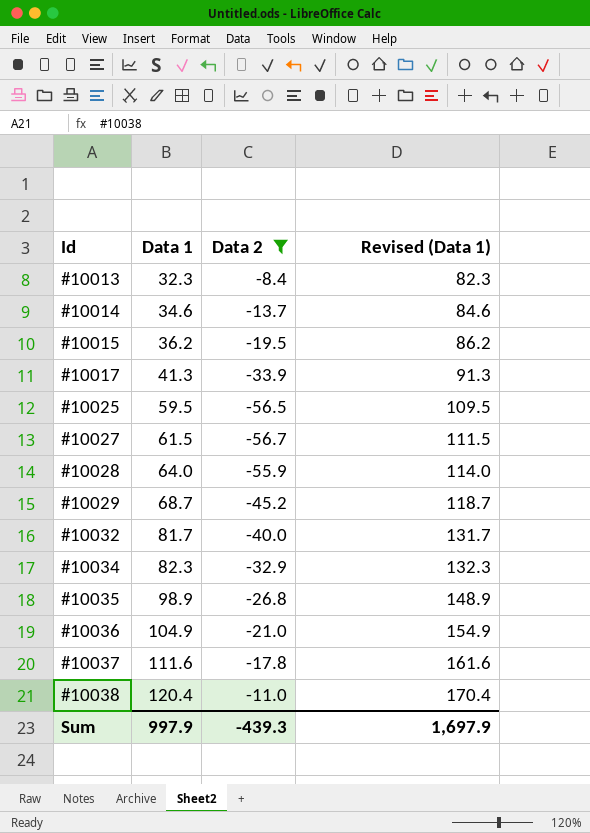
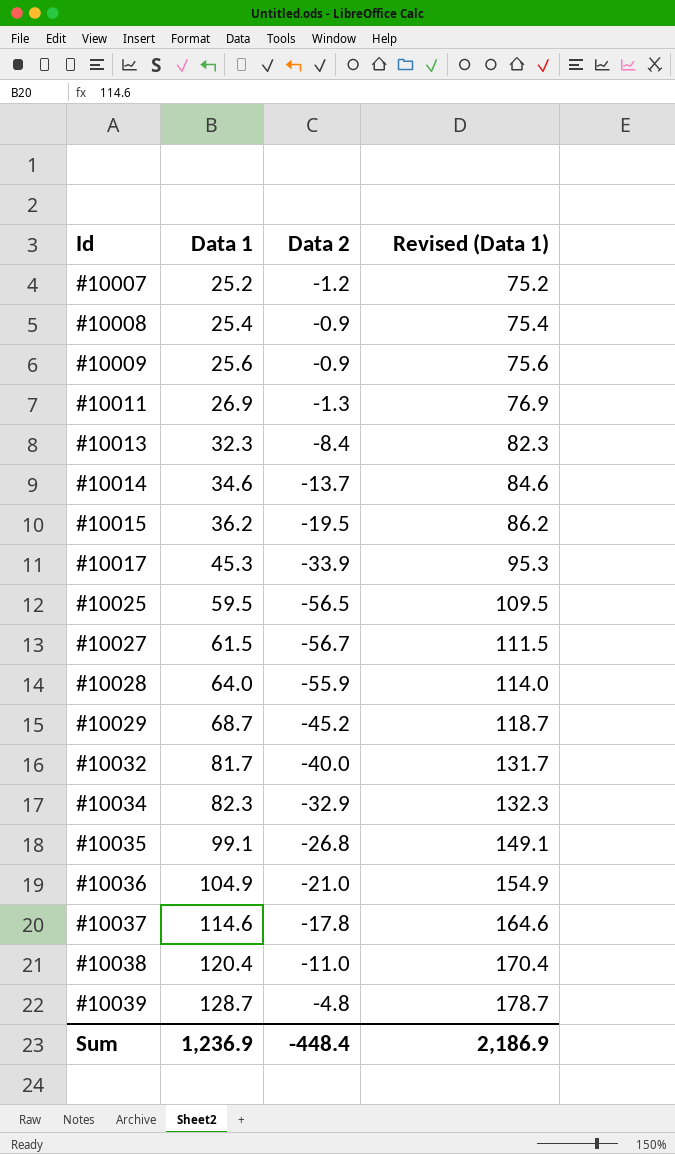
filter: Data 2 <= -8.4 -> none
#10017 | Data 1: 41.3 -> 45.3
#10017 | Revised (Data 1): 91.3 -> 95.3
#10035 | Data 1: 98.9 -> 99.1
#10035 | Revised (Data 1): 148.9 -> 149.1
#10037 | Data 1: 111.6 -> 114.6
#10037 | Revised (Data 1): 161.6 -> 164.6
Sum | Data 1: 997.9 -> 1,236.9
Sum | Data 2: -439.3 -> -448.4
Sum | Revised (Data 1): 1,697.9 -> 2,186.9

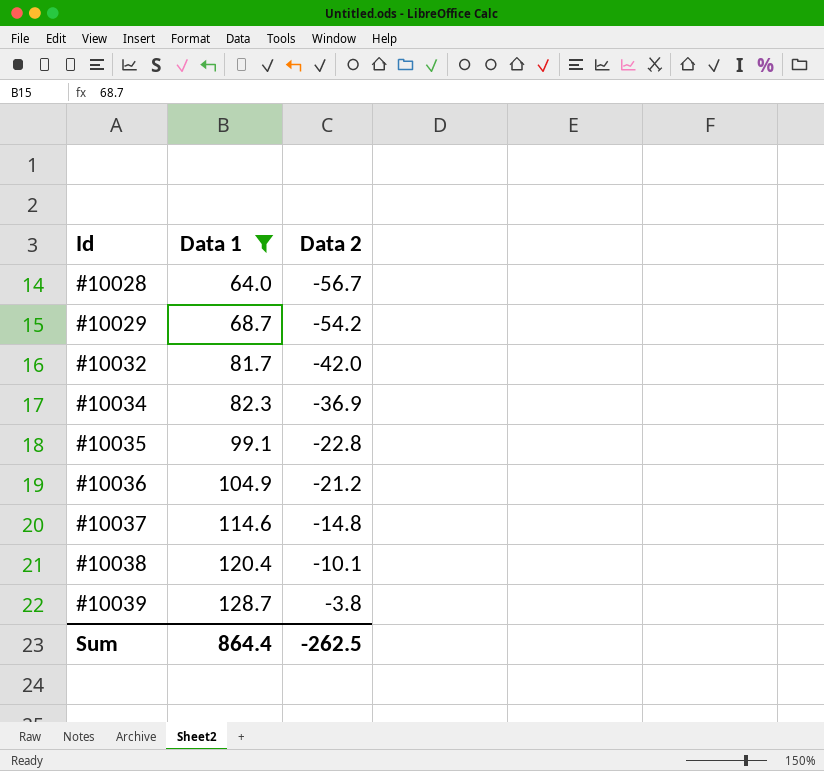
filter: none -> Data 1 >= 64.0
column Revised (Data 1) | formula: [Data 1] + 50 -> none
#10028 | Data 2: -55.9 -> -56.7
#10029 | Data 2: -45.2 -> -54.2
#10032 | Data 2: -40.0 -> -42.0
#10034 | Data 2: -32.9 -> -36.9
#10035 | Data 2: -26.8 -> -22.8
#10036 | Data 2: -21.0 -> -21.2
#10037 | Data 2: -17.8 -> -14.8
#10038 | Data 2: -11.0 -> -10.1
#10039 | Data 2: -4.8 -> -3.8
Sum | Data 1: 1,236.9 -> 864.4
Sum | Data 2: -448.4 -> -262.5

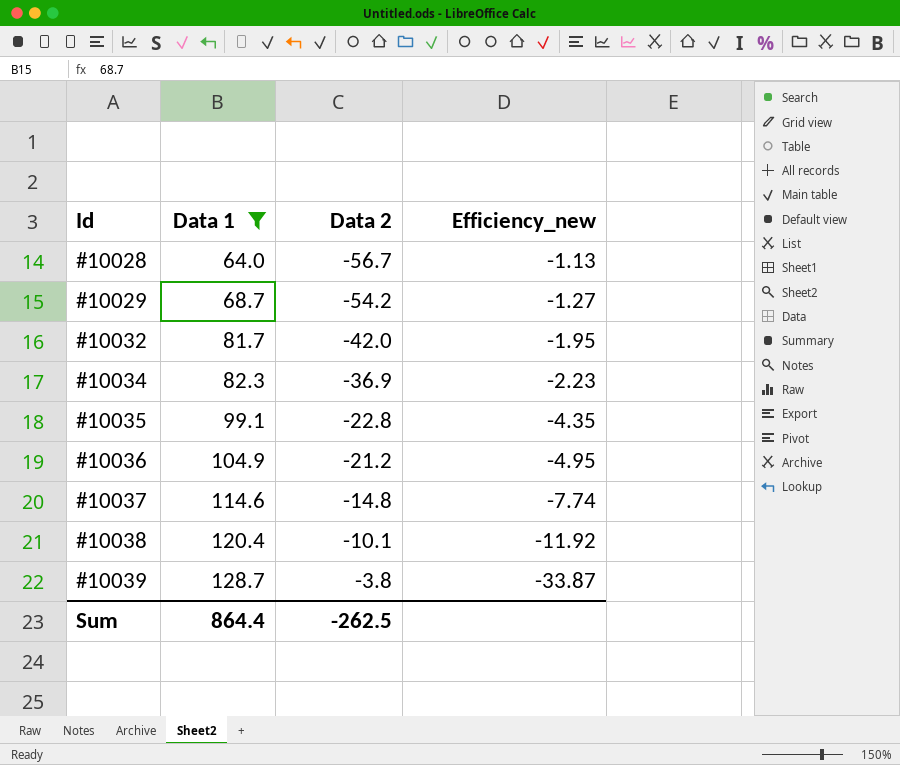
column Efficiency_new | formula: none -> [Data 1] / [Data 2]

